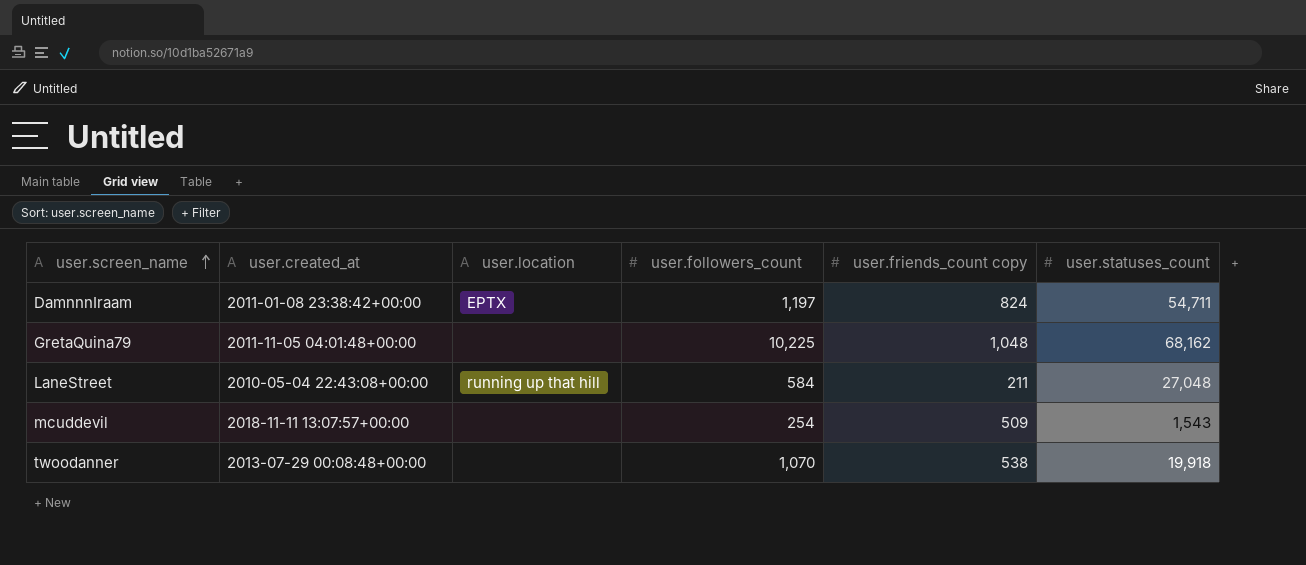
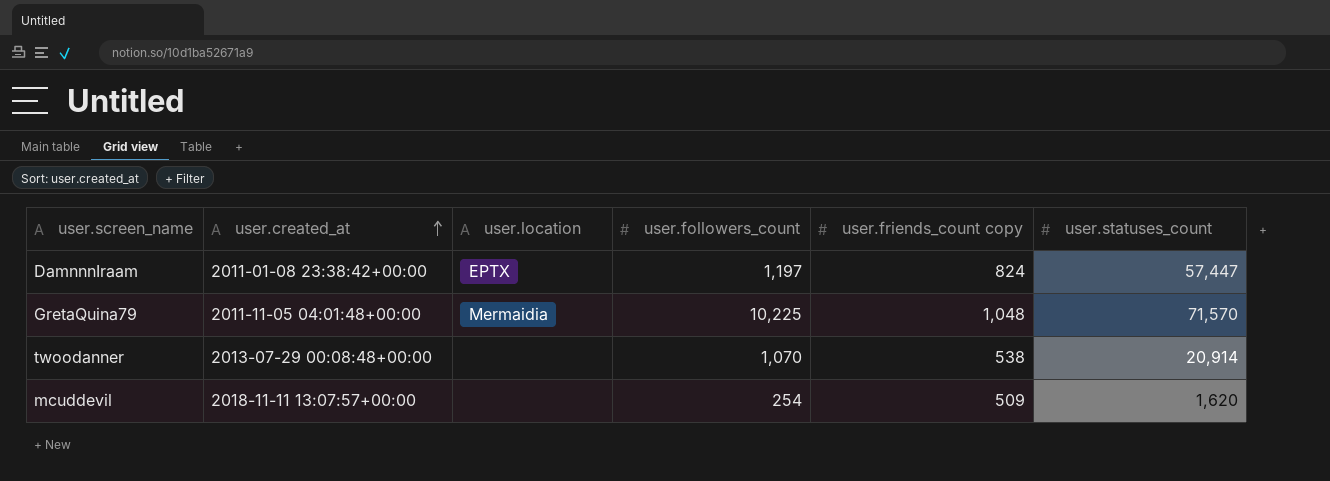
row order: user.screen_name ascending -> user.created_at ascending
row LaneStreet: 2010-05-04 22:43:08+00:00 | running up that hill | 584 | 211 | 27,048 -> none
DamnnnIraam | user.statuses_count: 54,711 -> 57,447
GretaQuina79 | user.location: none -> Mermaidia
GretaQuina79 | user.statuses_count: 68,162 -> 71,570
twoodanner | user.statuses_count: 19,918 -> 20,914
mcuddevil | user.statuses_count: 1,543 -> 1,620

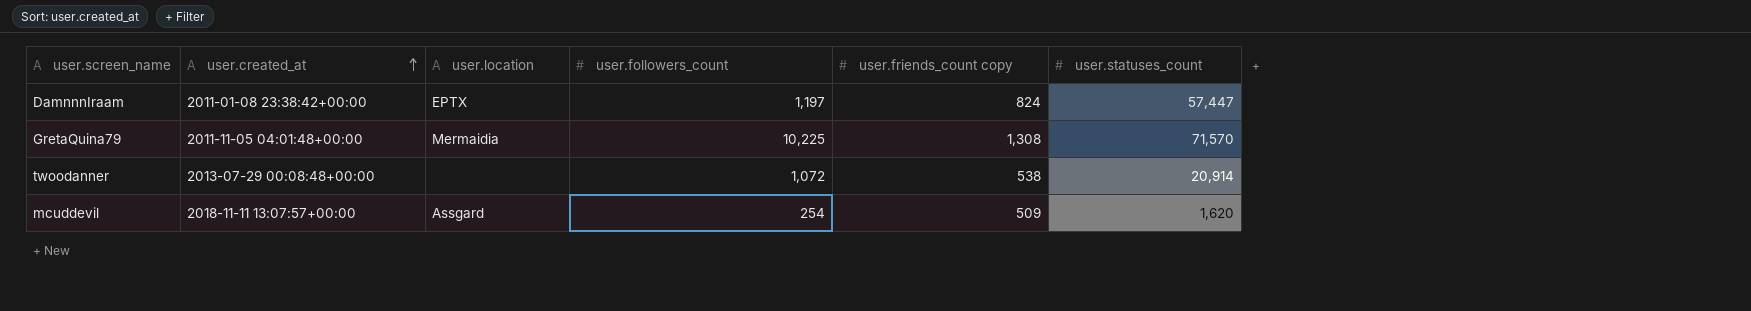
GretaQuina79 | user.friends_count copy: 1,048 -> 1,308
twoodanner | user.followers_count: 1,070 -> 1,072
mcuddevil | user.location: none -> Assgard

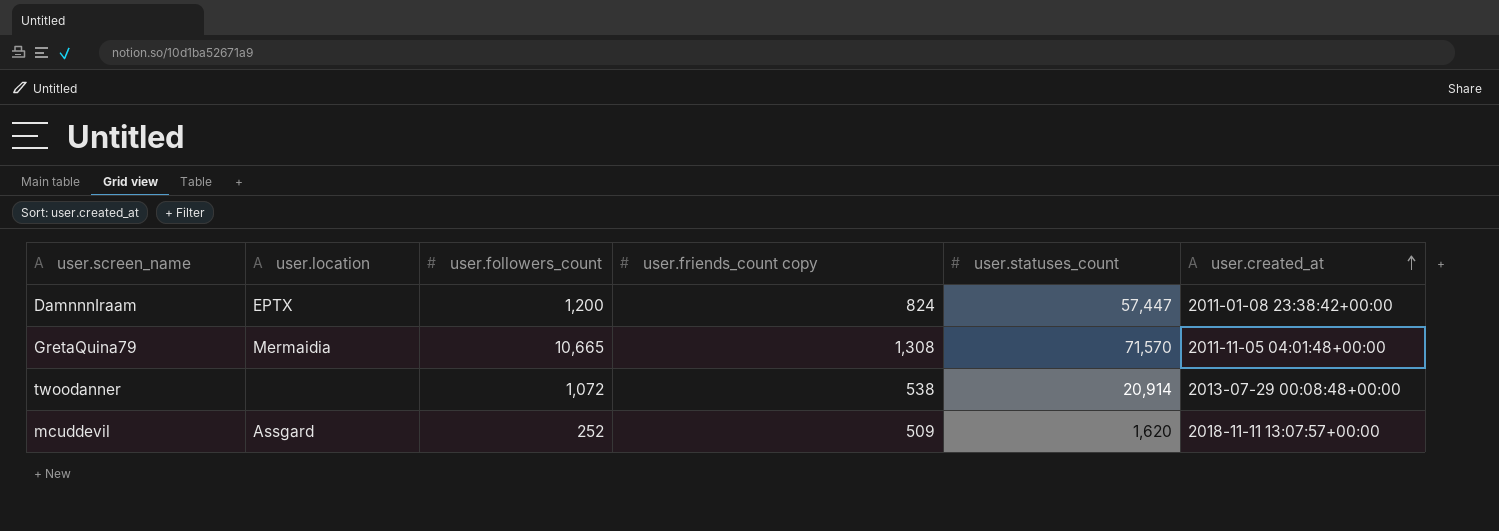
column user.created_at | position: 2 -> 6
DamnnnIraam | user.followers_count: 1,197 -> 1,200
GretaQuina79 | user.followers_count: 10,225 -> 10,665
mcuddevil | user.followers_count: 254 -> 252

